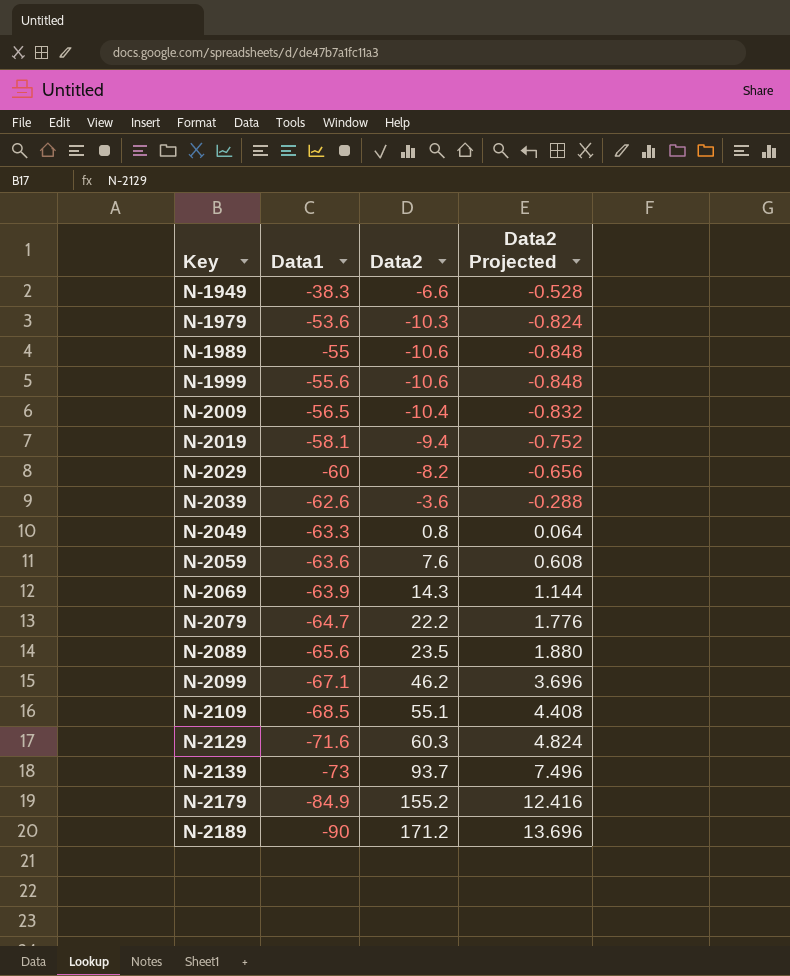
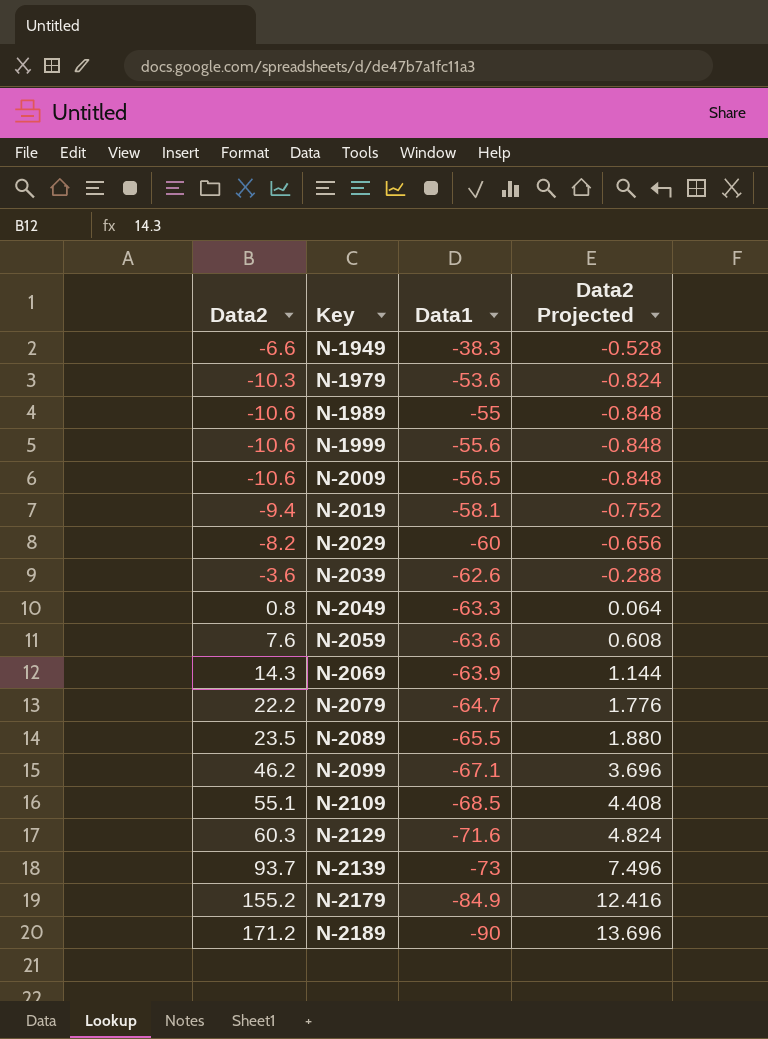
column Data2 | position: 3 -> 1
N-2009 | Data2: -10.4 -> -10.6
N-2009 | Data2 Projected: -0.832 -> -0.848
N-2089 | Data1: -65.6 -> -65.5

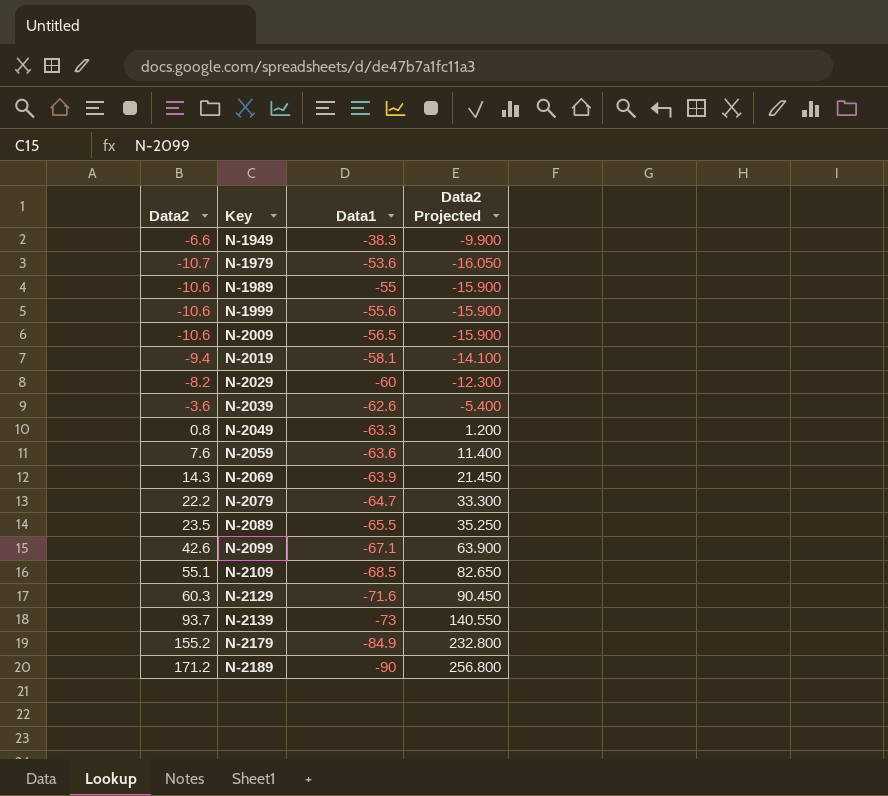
column Data2 Projected | formula: [Data2] * 0.08 -> [Data2] * 1.5
N-1979 | Data2: -10.3 -> -10.7
N-2099 | Data2: 46.2 -> 42.6

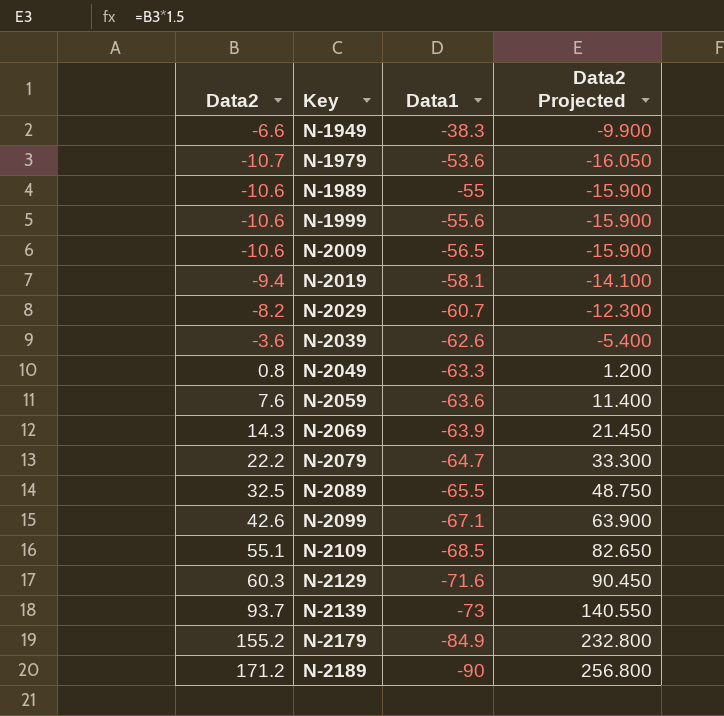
N-2029 | Data1: -60 -> -60.7
N-2089 | Data2: 23.5 -> 32.5
N-2089 | Data2 Projected: 35.250 -> 48.750

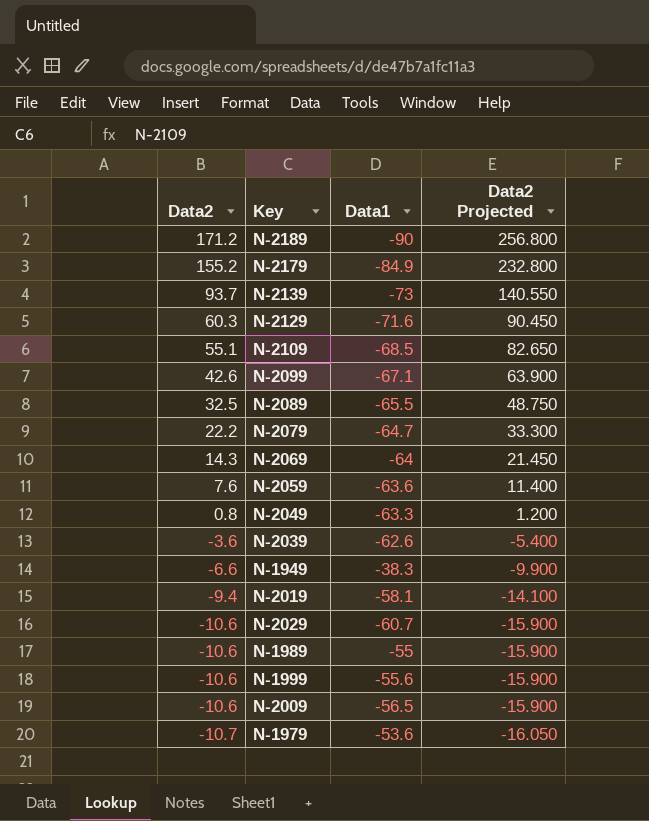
row order: Key ascending -> Data2 descending
N-2069 | Data1: -63.9 -> -64
N-2029 | Data2: -8.2 -> -10.6
N-2029 | Data2 Projected: -12.300 -> -15.900

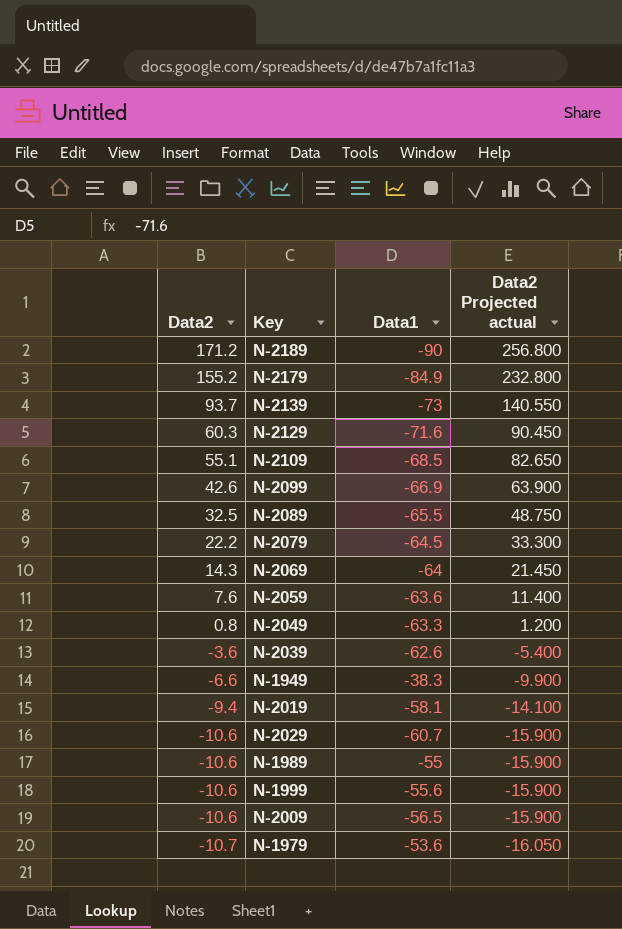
column name: Data2 Projected -> Data2 Projected actual
N-2099 | Data1: -67.1 -> -66.9
N-2079 | Data1: -64.7 -> -64.5

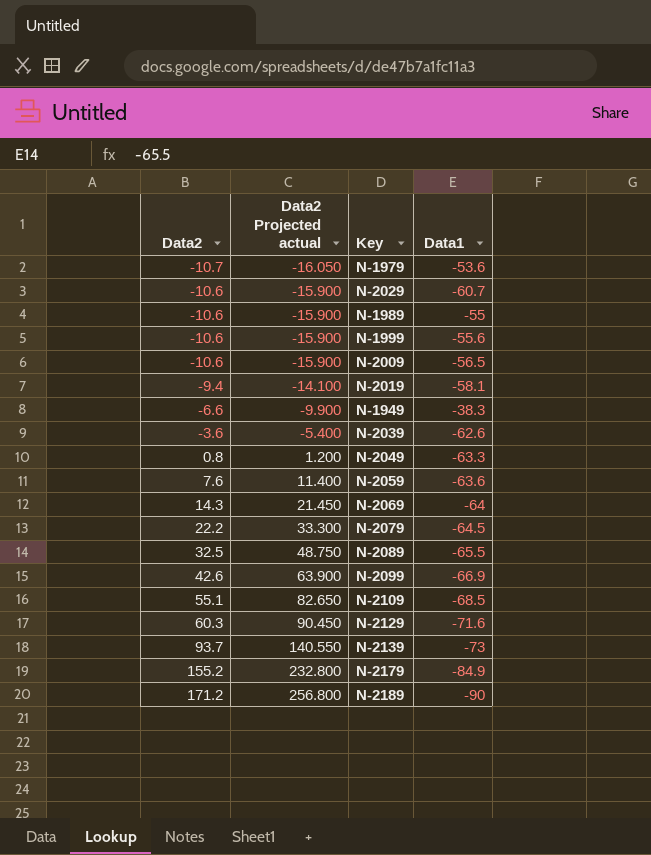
row order: Data2 descending -> Data2 ascending
column Data2 Projected actual | position: 4 -> 2

